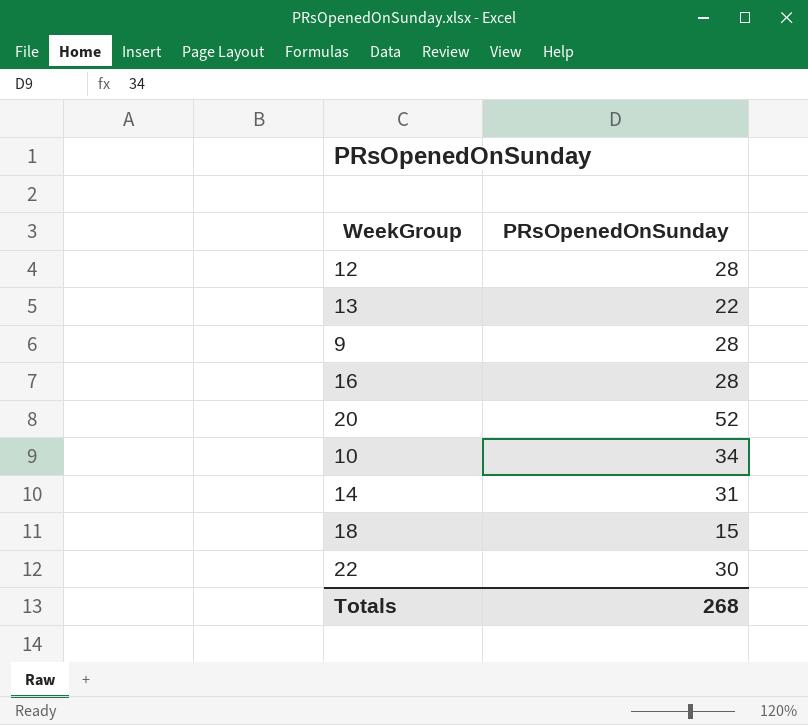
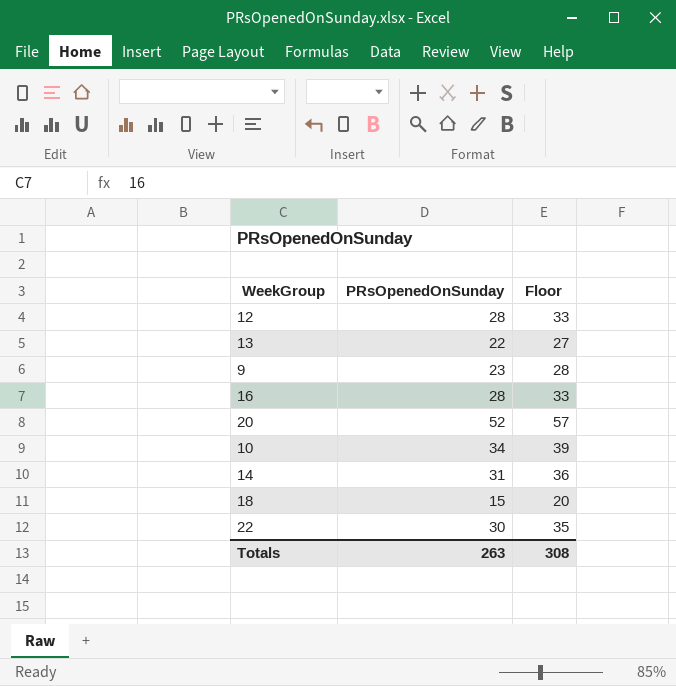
column Floor | formula: none -> [PRsOpenedOnSunday] + 5
9 | PRsOpenedOnSunday: 28 -> 23
Totals | PRsOpenedOnSunday: 268 -> 263

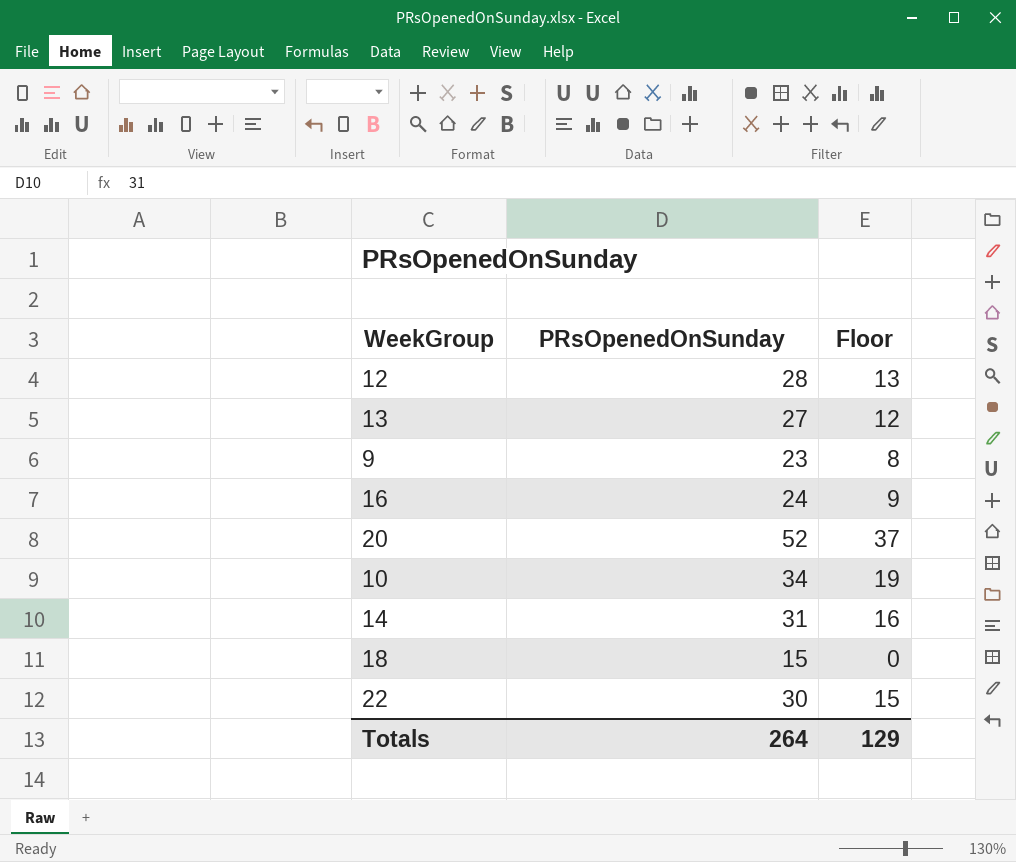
column Floor | formula: [PRsOpenedOnSunday] + 5 -> [PRsOpenedOnSunday] - 15
13 | PRsOpenedOnSunday: 22 -> 27
16 | PRsOpenedOnSunday: 28 -> 24
Totals | PRsOpenedOnSunday: 263 -> 264
Totals | Floor: 308 -> 129

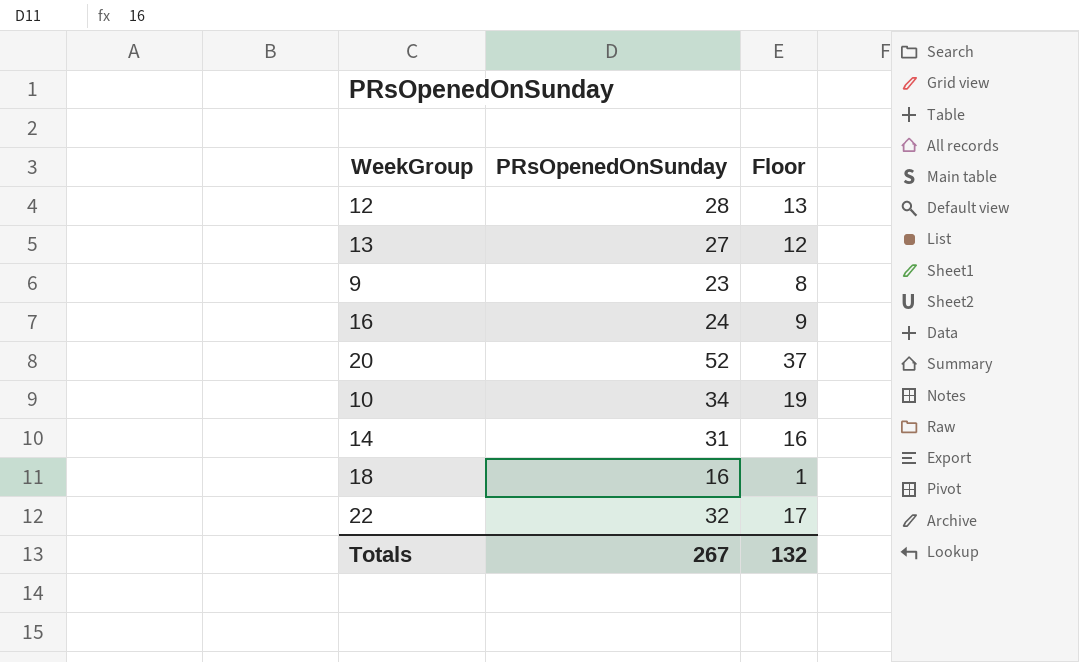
18 | PRsOpenedOnSunday: 15 -> 16
18 | Floor: 0 -> 1
22 | PRsOpenedOnSunday: 30 -> 32
22 | Floor: 15 -> 17
Totals | PRsOpenedOnSunday: 264 -> 267
Totals | Floor: 129 -> 132

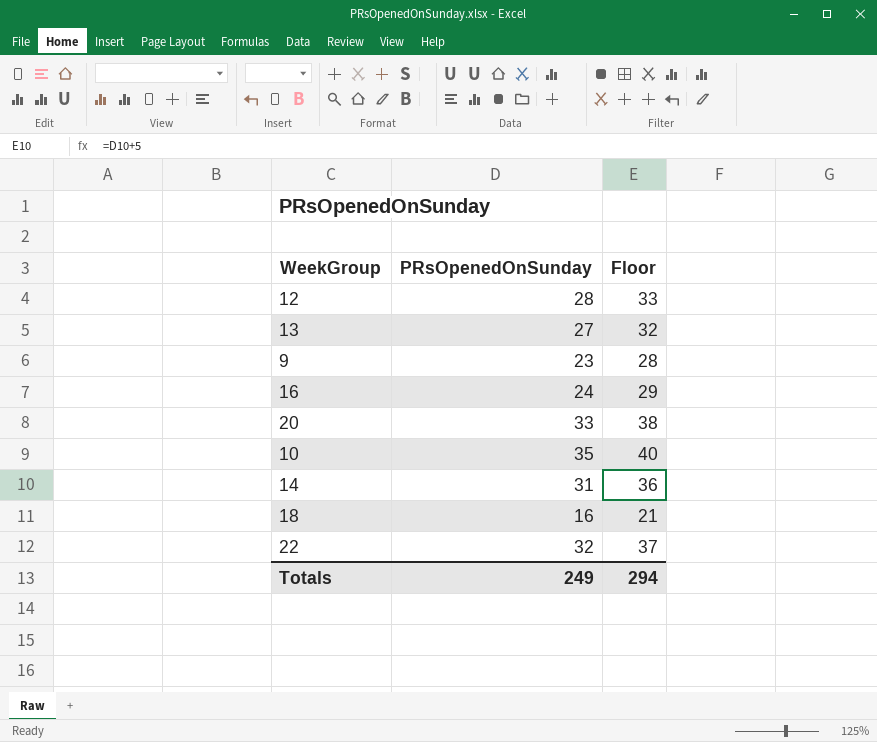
column Floor | formula: [PRsOpenedOnSunday] - 15 -> [PRsOpenedOnSunday] + 5
20 | PRsOpenedOnSunday: 52 -> 33
10 | PRsOpenedOnSunday: 34 -> 35
Totals | PRsOpenedOnSunday: 267 -> 249
Totals | Floor: 132 -> 294

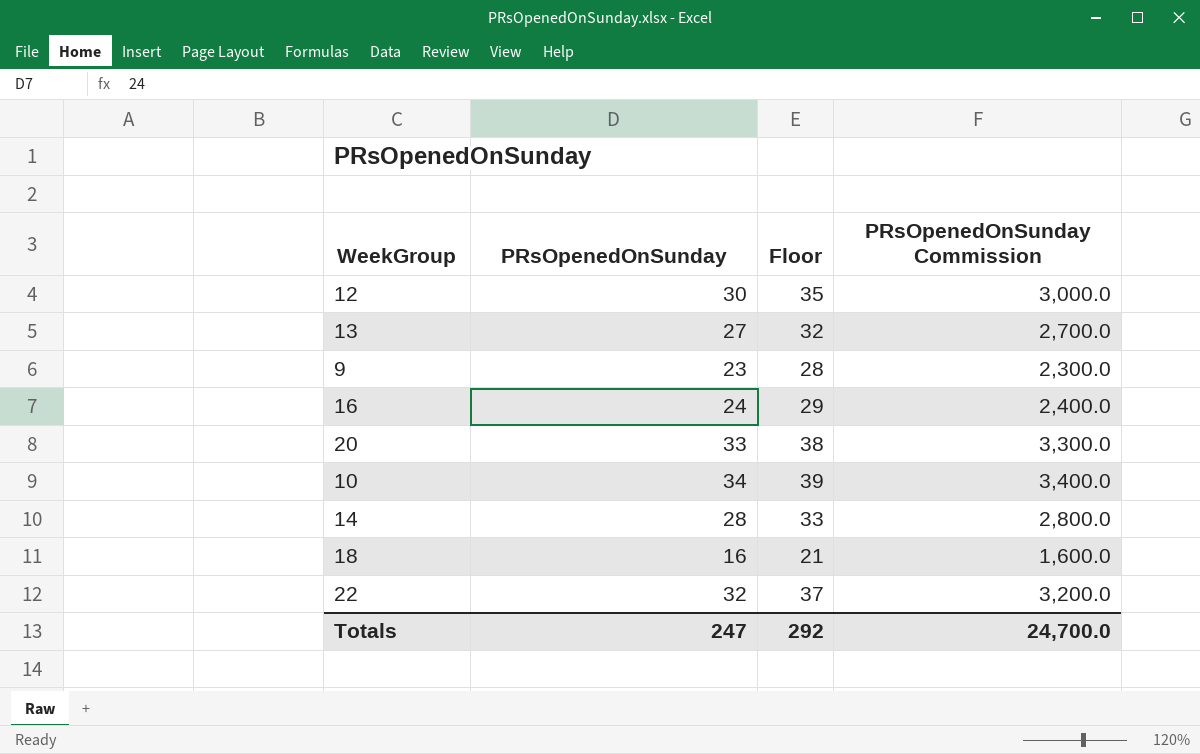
column PRsOpenedOnSunday Commission | formula: none -> [PRsOpenedOnSunday] * 100
12 | PRsOpenedOnSunday: 28 -> 30
12 | Floor: 33 -> 35
10 | PRsOpenedOnSunday: 35 -> 34
10 | Floor: 40 -> 39
14 | PRsOpenedOnSunday: 31 -> 28
14 | Floor: 36 -> 33
Totals | PRsOpenedOnSunday: 249 -> 247
Totals | Floor: 294 -> 292

